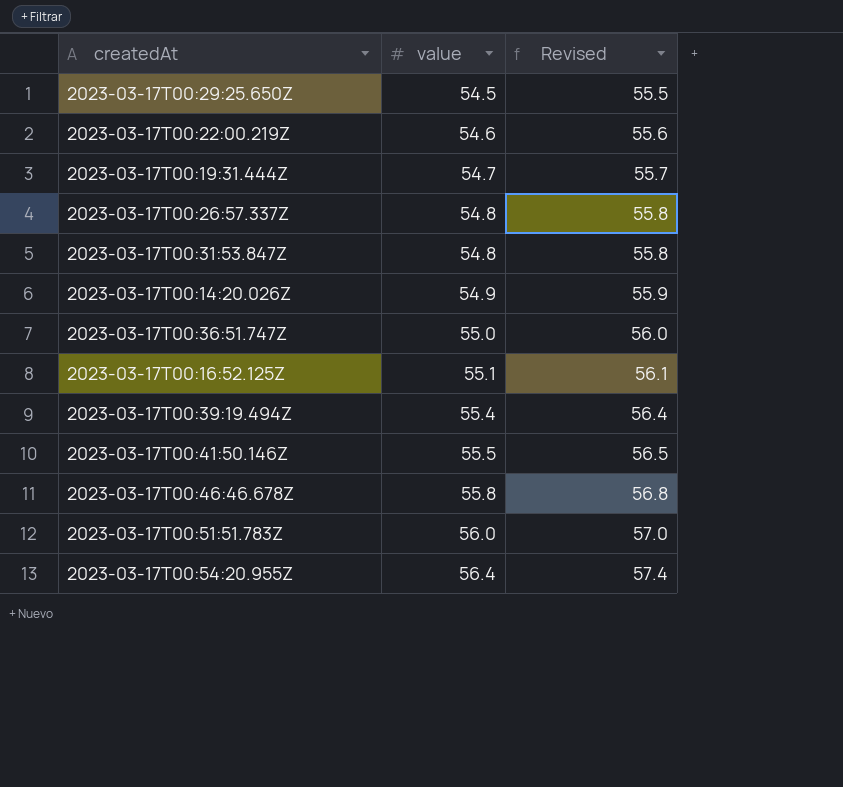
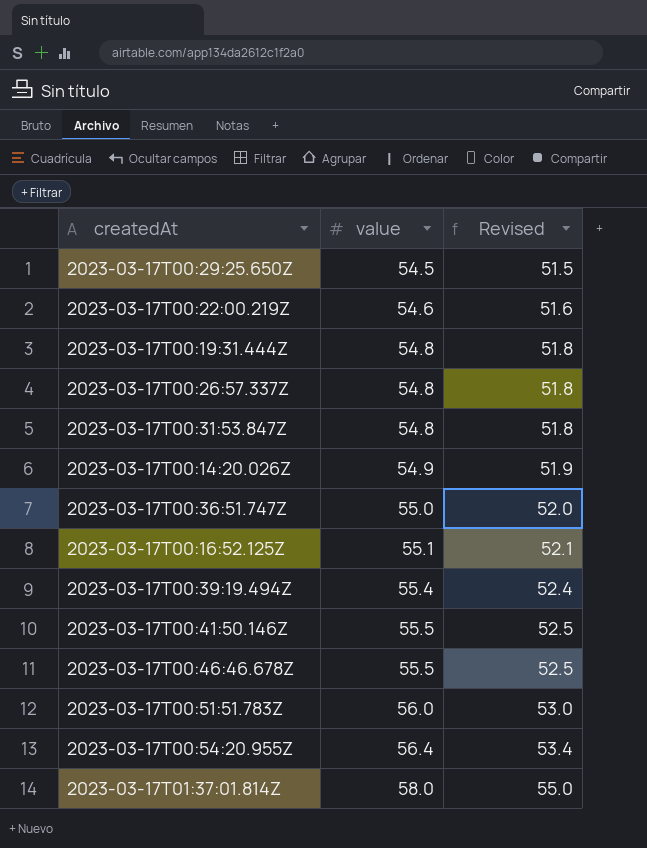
column Revised | formula: [value] + 1 -> [value] - 3
2023-03-17T00:19:31.444Z | value: 54.7 -> 54.8
2023-03-17T00:46:46.678Z | value: 55.8 -> 55.5
row 2023-03-17T01:37:01.814Z: none -> 58.0 | 55.0

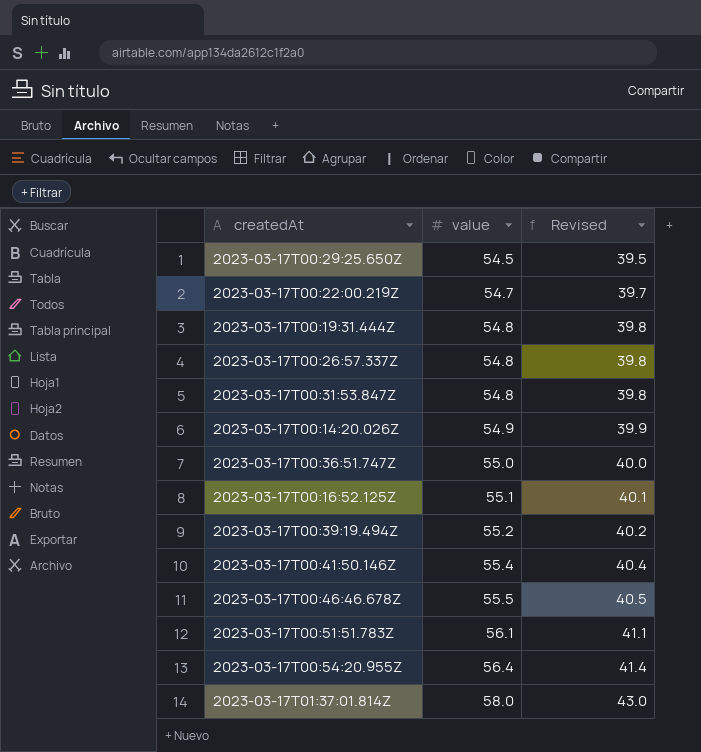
column Revised | formula: [value] - 3 -> [value] - 15
2023-03-17T00:22:00.219Z | value: 54.6 -> 54.7
2023-03-17T00:39:19.494Z | value: 55.4 -> 55.2
2023-03-17T00:41:50.146Z | value: 55.5 -> 55.4
2023-03-17T00:51:51.783Z | value: 56.0 -> 56.1

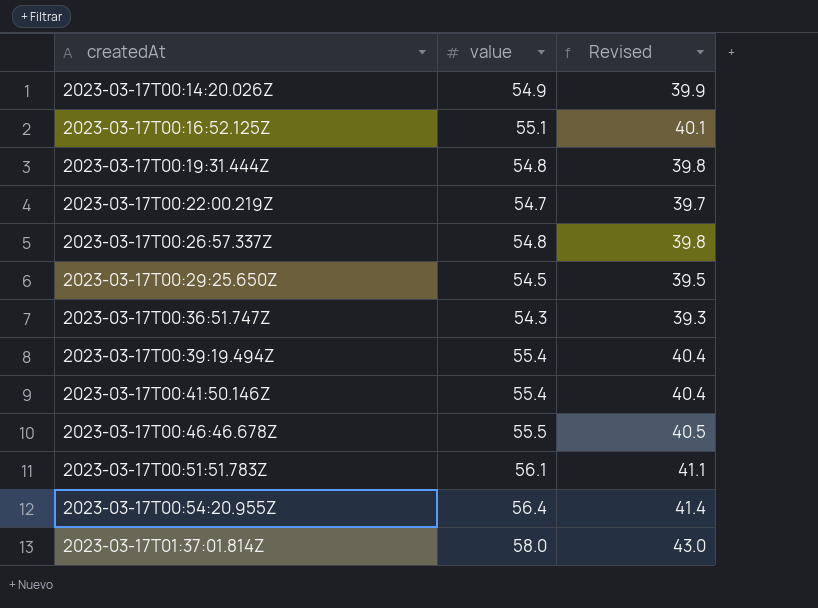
row order: value ascending -> createdAt ascending
row 2023-03-17T00:31:53.847Z: 54.8 | 39.8 -> none
2023-03-17T00:36:51.747Z | value: 55.0 -> 54.3
2023-03-17T00:36:51.747Z | Revised: 40.0 -> 39.3
2023-03-17T00:39:19.494Z | value: 55.2 -> 55.4
2023-03-17T00:39:19.494Z | Revised: 40.2 -> 40.4

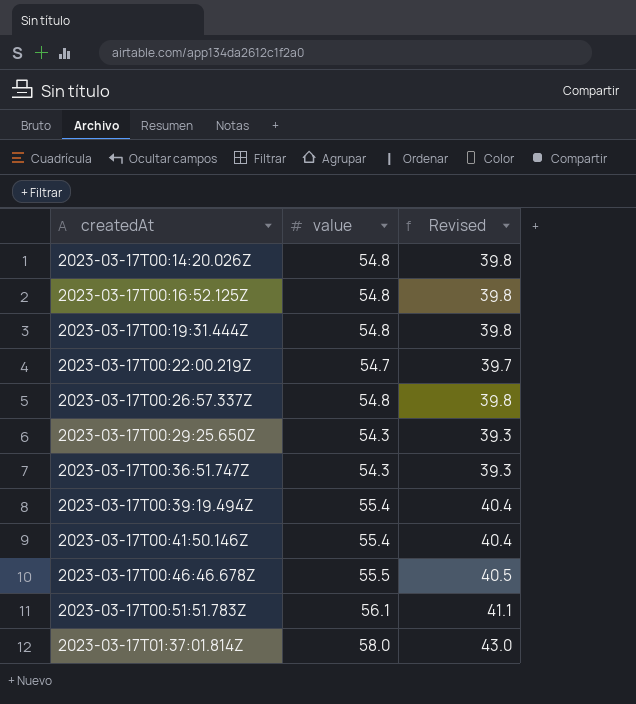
row 2023-03-17T00:54:20.955Z: 56.4 | 41.4 -> none
2023-03-17T00:14:20.026Z | value: 54.9 -> 54.8
2023-03-17T00:14:20.026Z | Revised: 39.9 -> 39.8
2023-03-17T00:16:52.125Z | value: 55.1 -> 54.8
2023-03-17T00:16:52.125Z | Revised: 40.1 -> 39.8
2023-03-17T00:29:25.650Z | value: 54.5 -> 54.3
2023-03-17T00:29:25.650Z | Revised: 39.5 -> 39.3

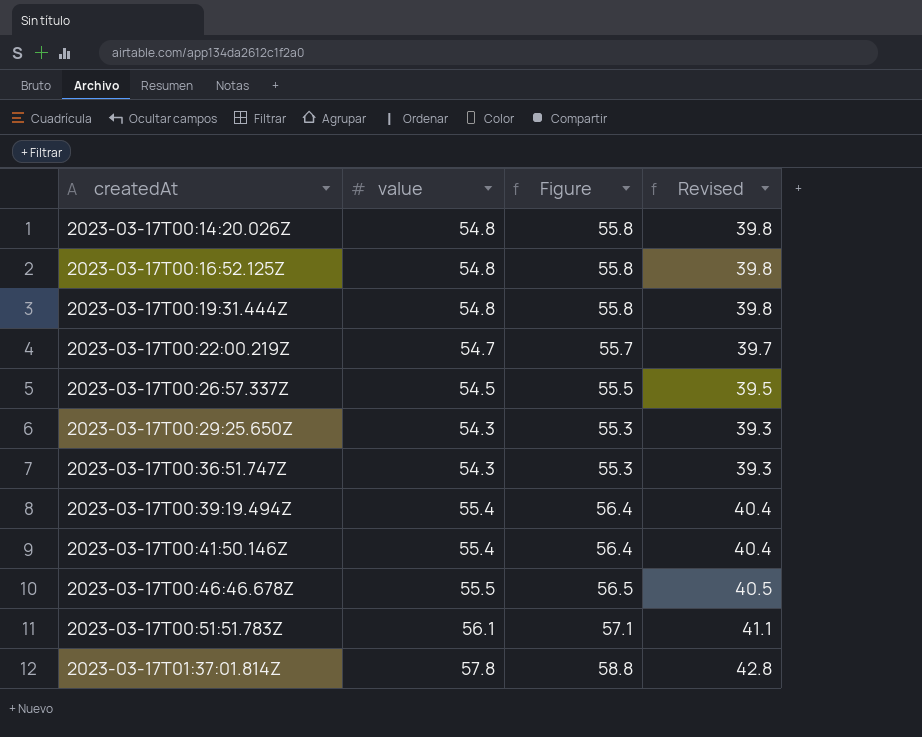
column Figure | formula: none -> [value] + 1
2023-03-17T00:26:57.337Z | value: 54.8 -> 54.5
2023-03-17T00:26:57.337Z | Revised: 39.8 -> 39.5
2023-03-17T01:37:01.814Z | value: 58.0 -> 57.8
2023-03-17T01:37:01.814Z | Revised: 43.0 -> 42.8

